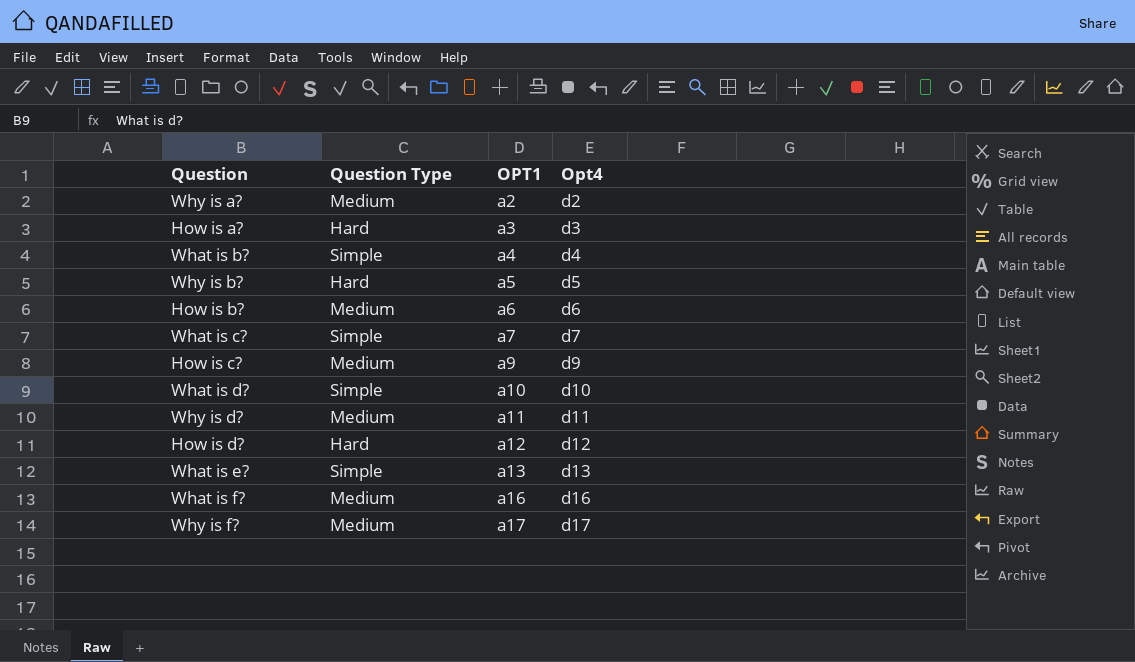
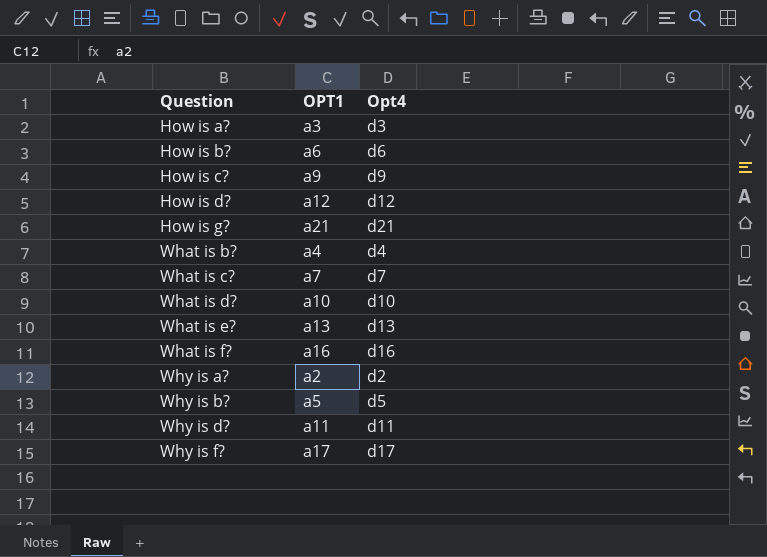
row order: OPT1 ascending -> Question ascending
column Question Type | position: 2 -> none
row How is g?: none -> a21 | d21

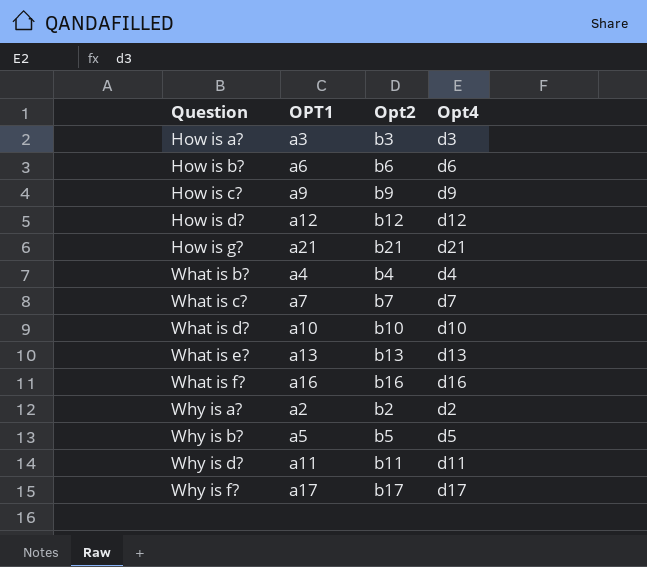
column Opt2 | position: none -> 3

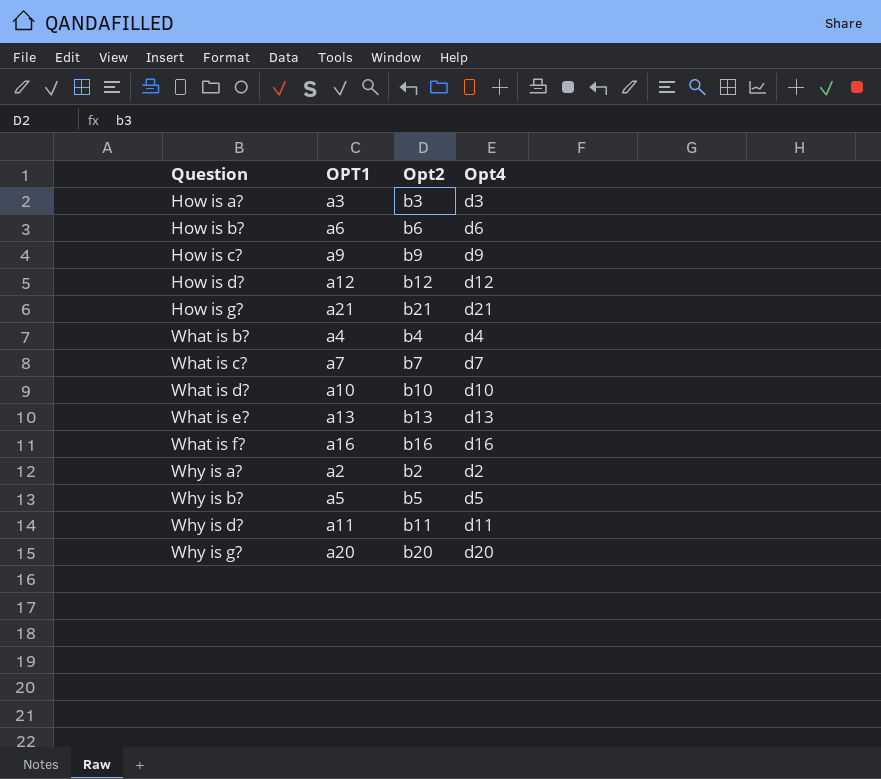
row Why is f?: a17 | b17 | d17 -> none
row Why is g?: none -> a20 | b20 | d20

